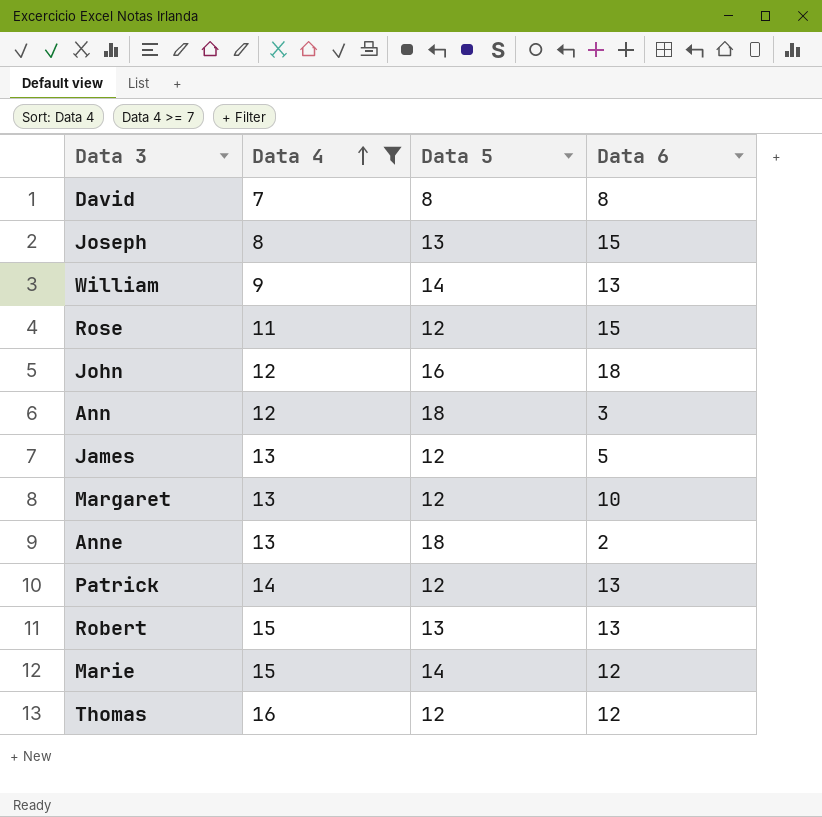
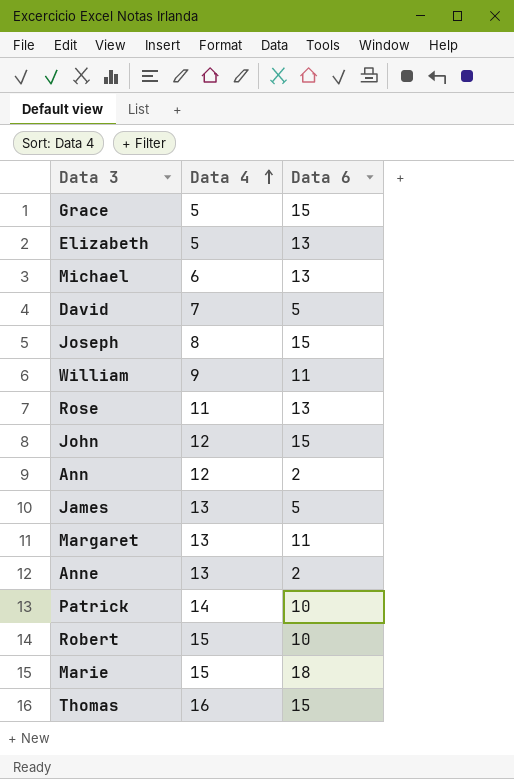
filter: Data 4 >= 7 -> none
column Data 5 | position: 3 -> none
David | Data 6: 8 -> 5
William | Data 6: 13 -> 11
Rose | Data 6: 15 -> 13
John | Data 6: 18 -> 15
Ann | Data 6: 3 -> 2
Margaret | Data 6: 10 -> 11
Patrick | Data 6: 13 -> 10
Robert | Data 6: 13 -> 10
Marie | Data 6: 12 -> 18
Thomas | Data 6: 12 -> 15

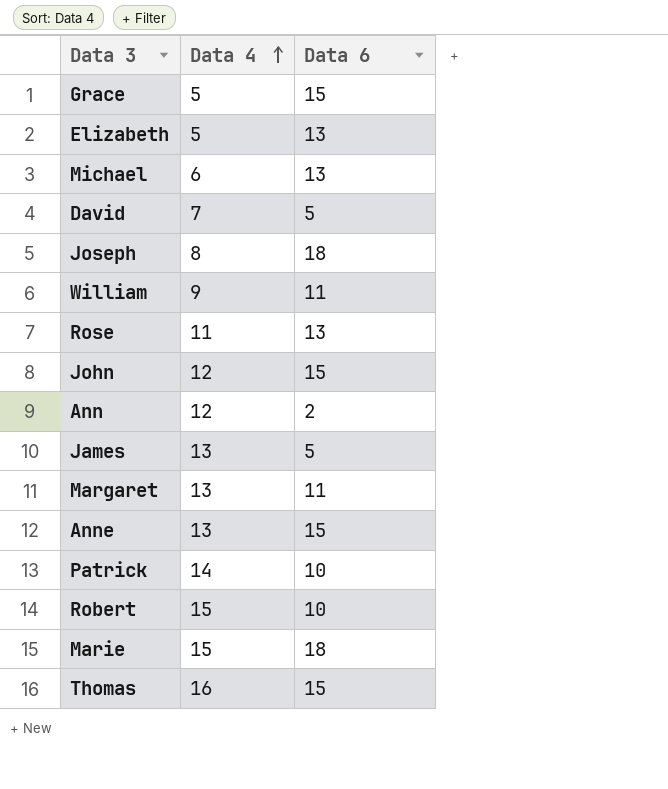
Joseph | Data 6: 15 -> 18
Anne | Data 6: 2 -> 15

